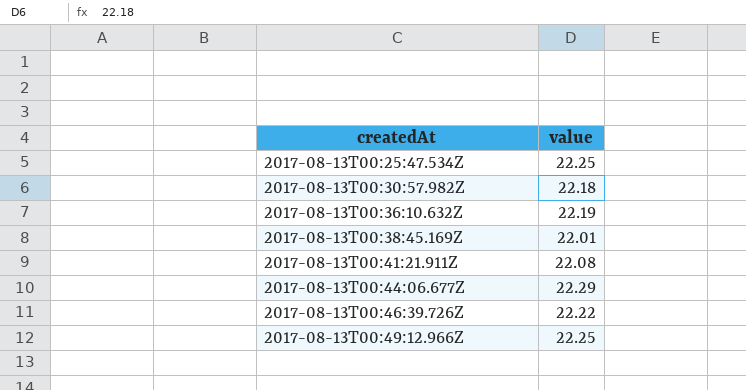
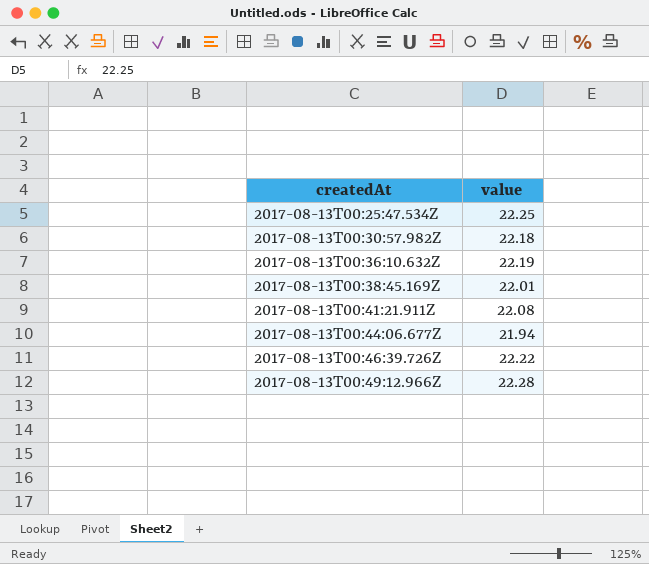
2017-08-13T00:44:06.677Z | value: 22.29 -> 21.94
2017-08-13T00:49:12.966Z | value: 22.25 -> 22.28

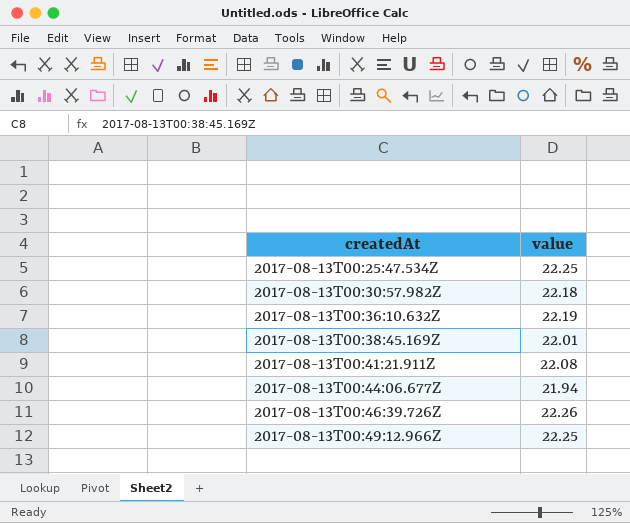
2017-08-13T00:46:39.726Z | value: 22.22 -> 22.26
2017-08-13T00:49:12.966Z | value: 22.28 -> 22.25

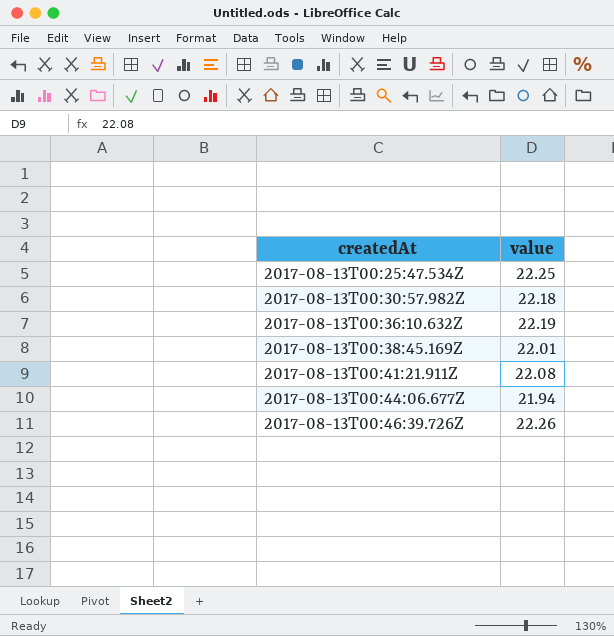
row 2017-08-13T00:49:12.966Z: 22.25 -> none

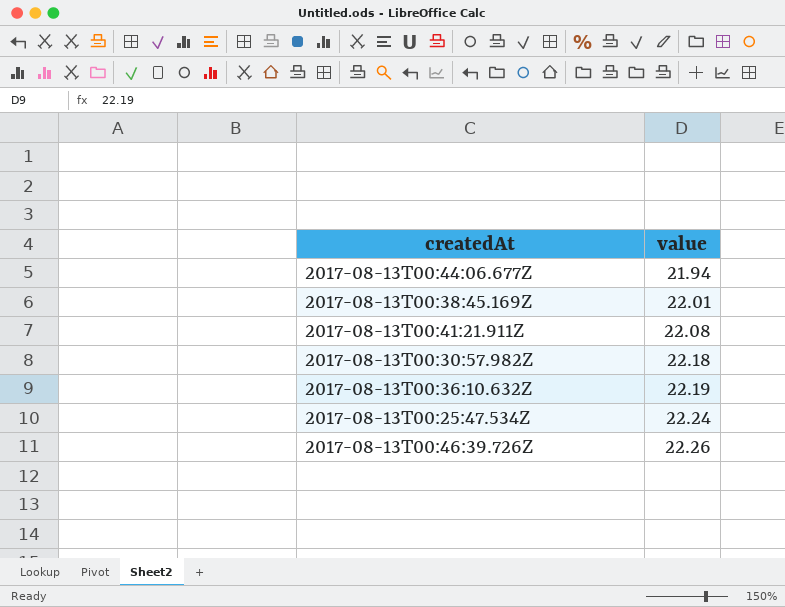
row order: createdAt ascending -> value ascending
2017-08-13T00:25:47.534Z | value: 22.25 -> 22.24

